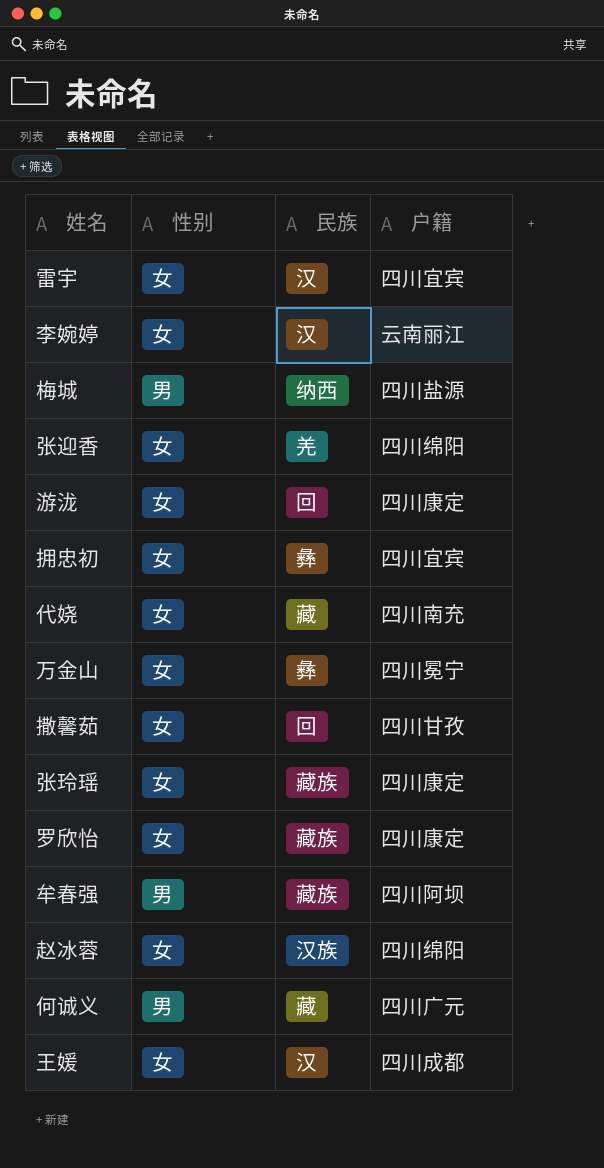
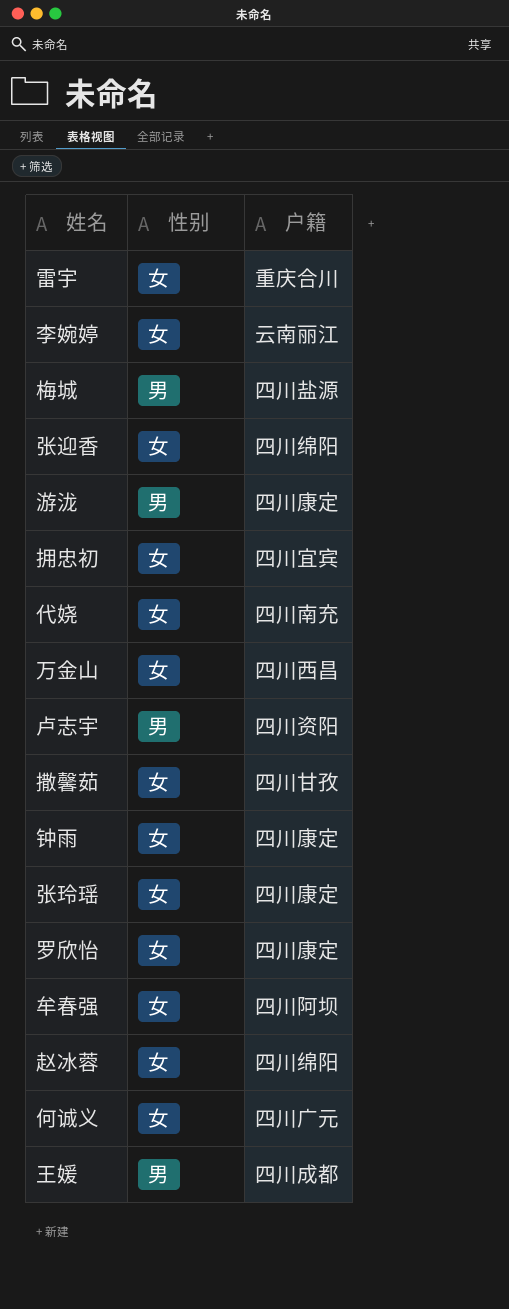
column 民族 | position: 3 -> none
雷宇 | 户籍: 四川宜宾 -> 重庆合川
游泷 | 性别: 女 -> 男
万金山 | 户籍: 四川冕宁 -> 四川西昌
row 卢志宇: none -> 男 | 四川资阳
row 钟雨: none -> 女 | 四川康定
牟春强 | 性别: 男 -> 女
何诚义 | 性别: 男 -> 女
王媛 | 性别: 女 -> 男

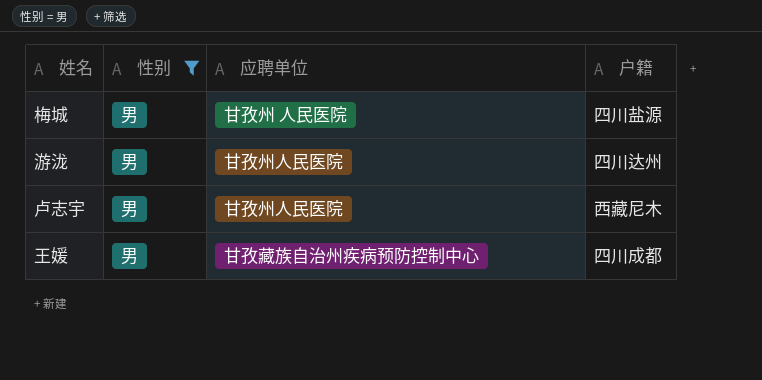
filter: none -> 性别 = 男
column 应聘单位 | position: none -> 3
游泷 | 户籍: 四川康定 -> 四川达州
卢志宇 | 户籍: 四川资阳 -> 西藏尼木

